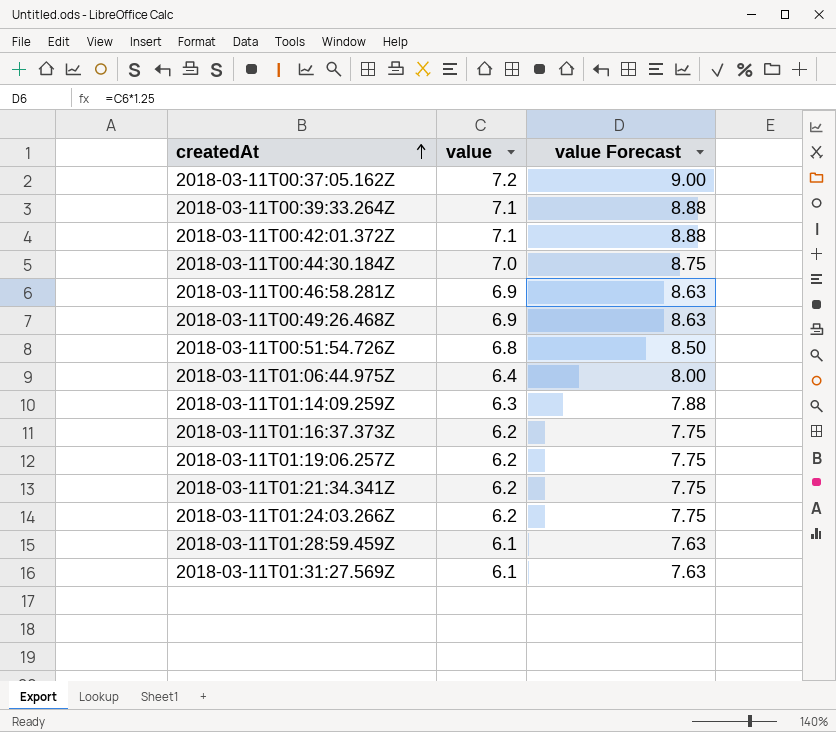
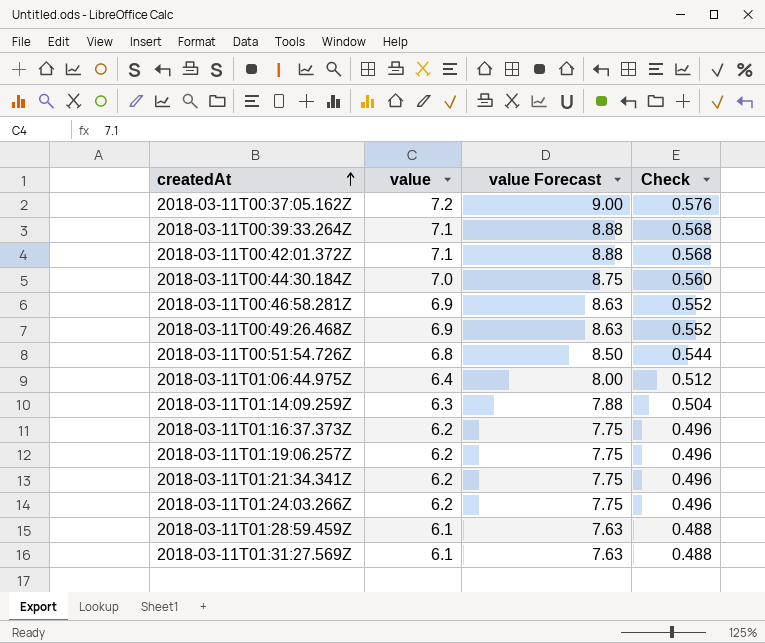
column Check | formula: none -> [value] * 0.08

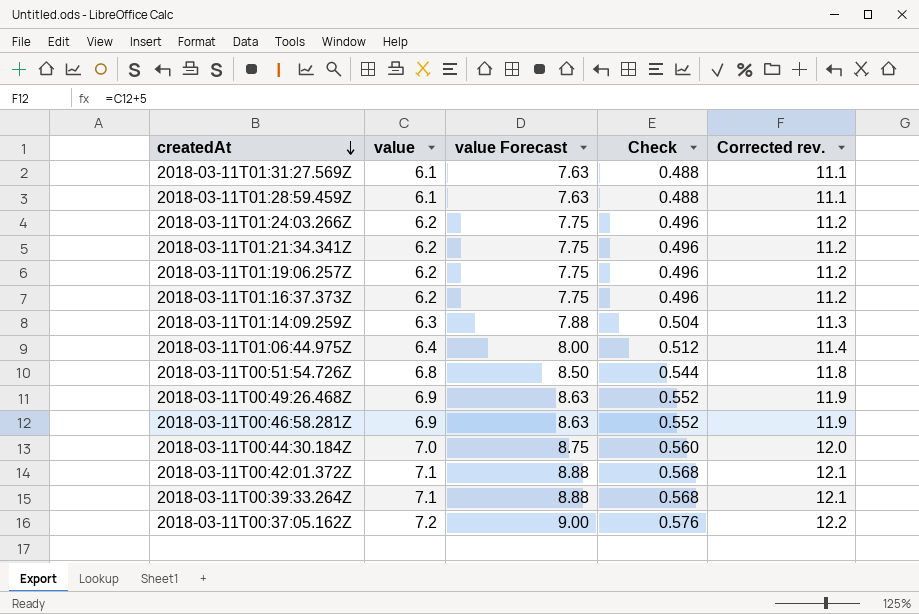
row order: createdAt ascending -> createdAt descending
column Corrected rev. | formula: none -> [value] + 5

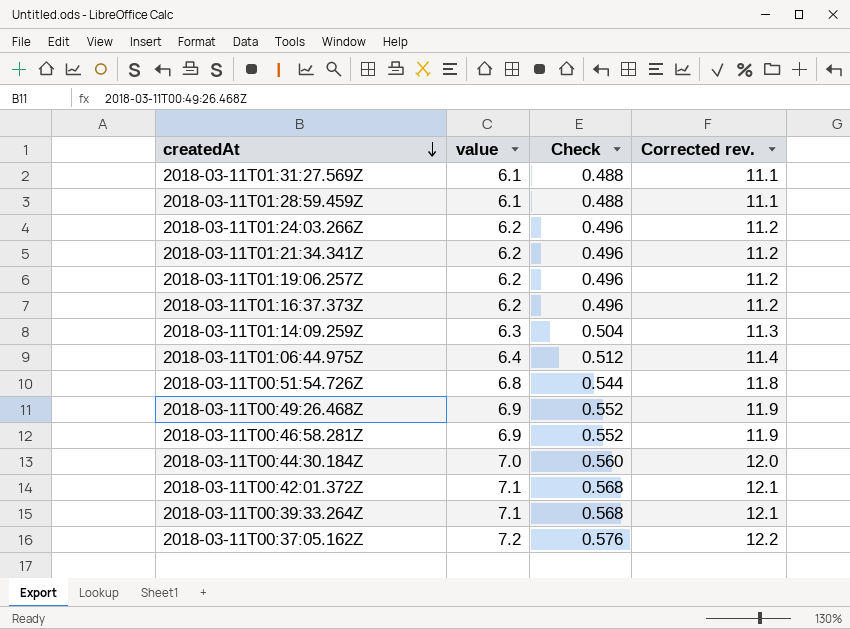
column value Forecast | formula: [value] * 1.25 -> none

